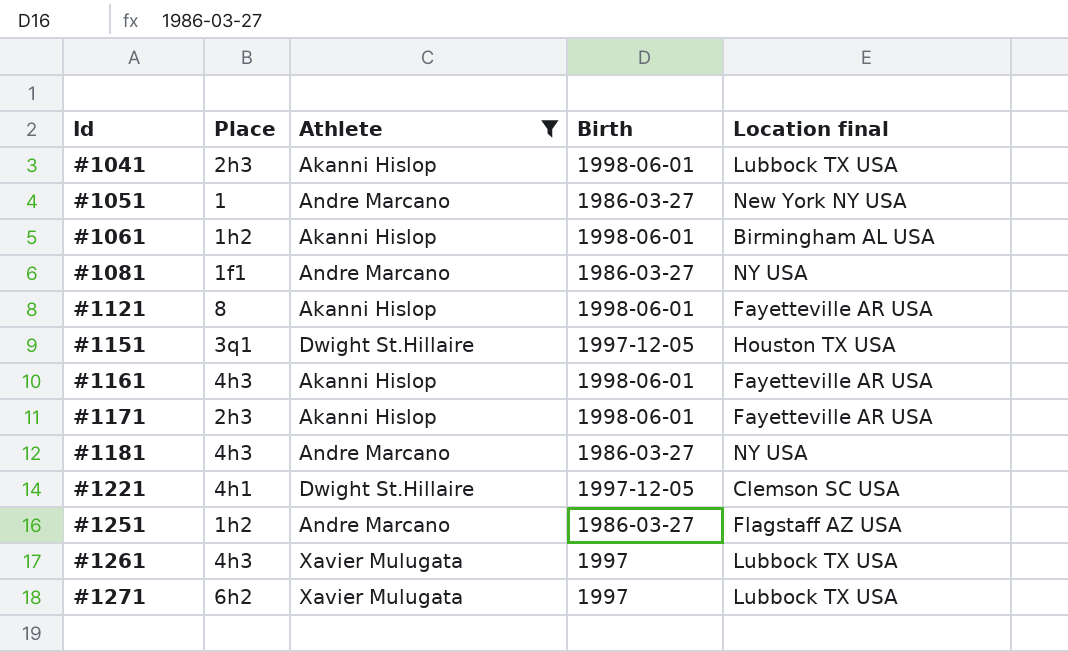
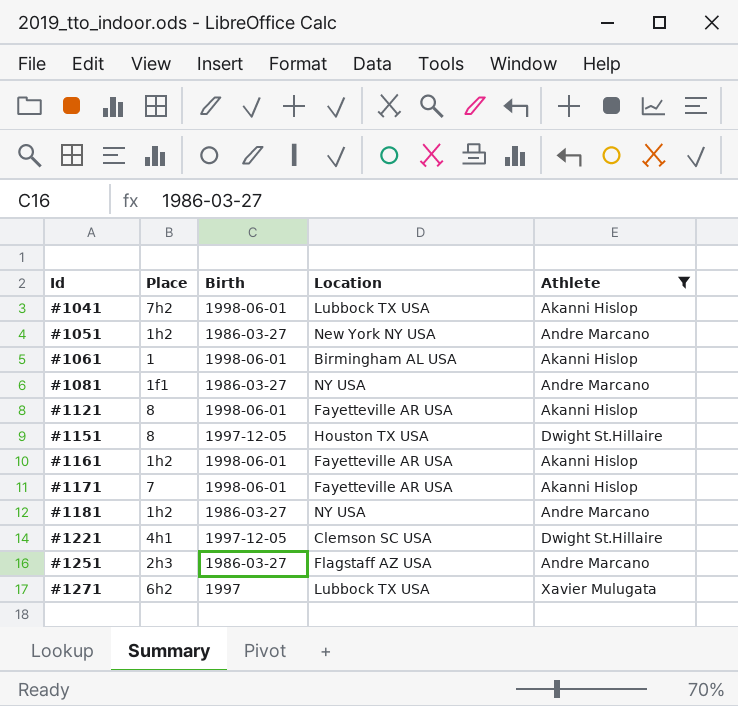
column name: Location final -> Location
column Athlete | position: 3 -> 5
row #1261: 4h3 | Xavier Mulugata | 1997 | Lubbock TX USA -> none
#1041 | Place: 2h3 -> 7h2
#1051 | Place: 1 -> 1h2
#1061 | Place: 1h2 -> 1
#1151 | Place: 3q1 -> 8
#1161 | Place: 4h3 -> 1h2
#1171 | Place: 2h3 -> 7
#1181 | Place: 4h3 -> 1h2
#1251 | Place: 1h2 -> 2h3

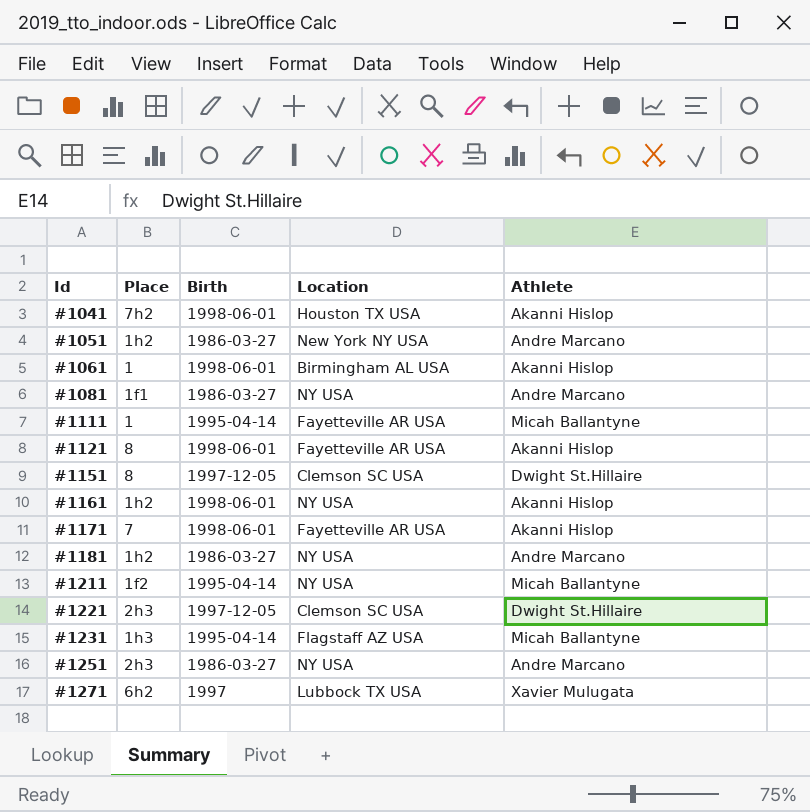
filter: Athlete != Micah Ballantyne -> none
#1041 | Location: Lubbock TX USA -> Houston TX USA
#1151 | Location: Houston TX USA -> Clemson SC USA
#1161 | Location: Fayetteville AR USA -> NY USA
#1221 | Place: 4h1 -> 2h3
#1251 | Location: Flagstaff AZ USA -> NY USA

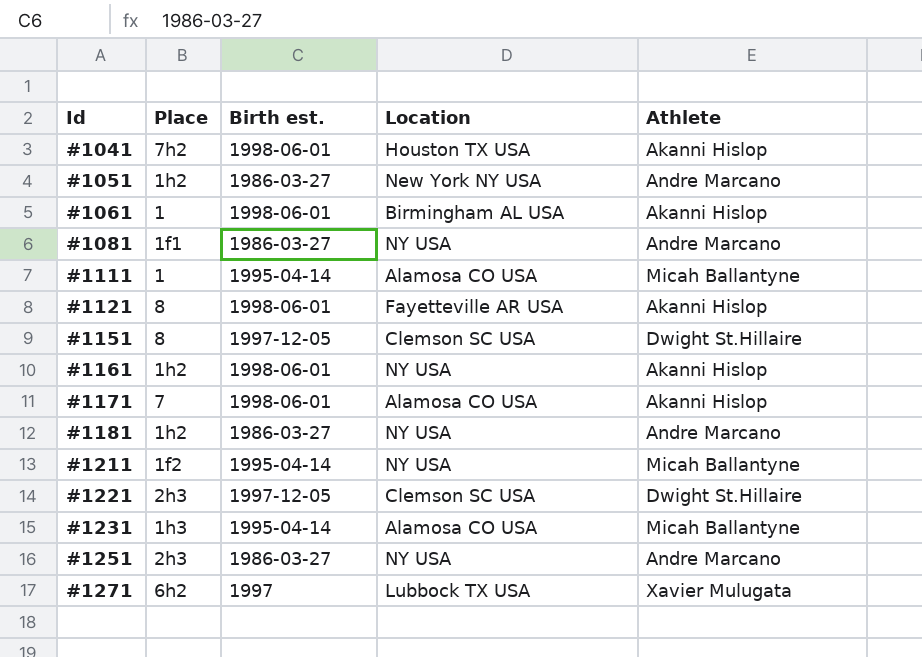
column name: Birth -> Birth est.
#1111 | Location: Fayetteville AR USA -> Alamosa CO USA
#1171 | Location: Fayetteville AR USA -> Alamosa CO USA
#1231 | Location: Flagstaff AZ USA -> Alamosa CO USA

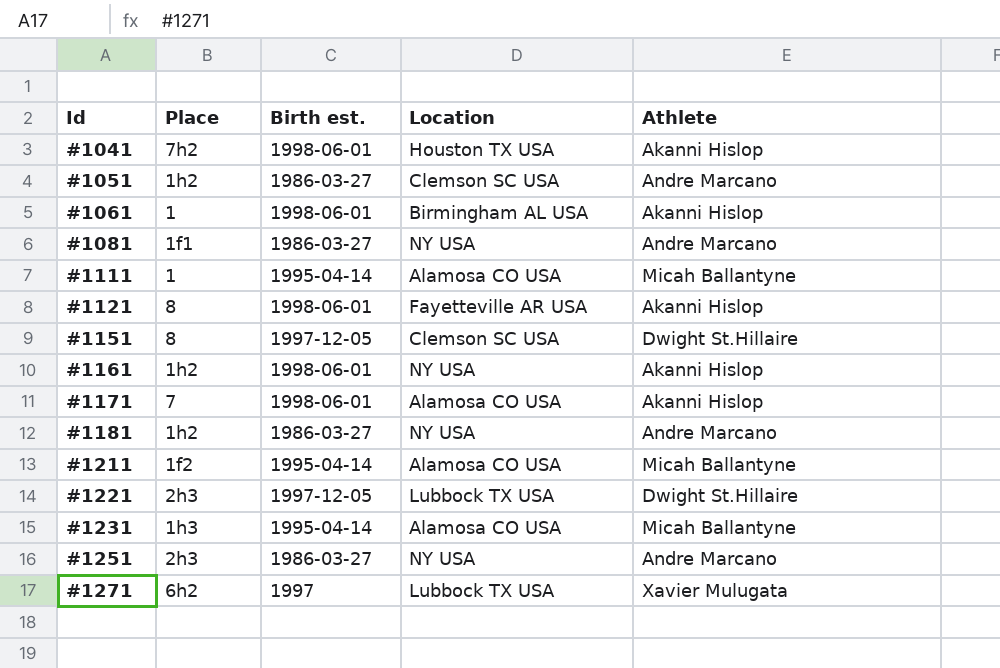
#1051 | Location: New York NY USA -> Clemson SC USA
#1211 | Location: NY USA -> Alamosa CO USA
#1221 | Location: Clemson SC USA -> Lubbock TX USA

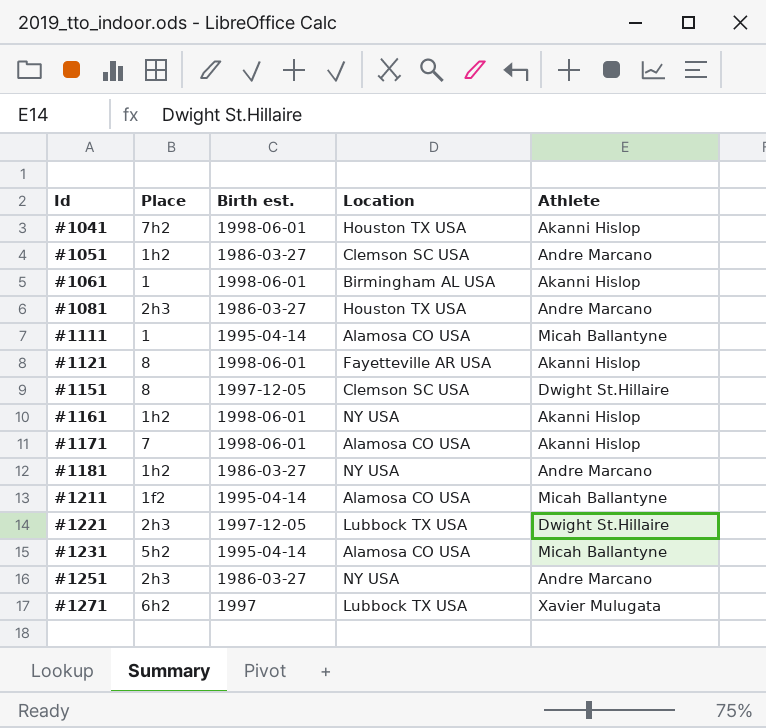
#1081 | Place: 1f1 -> 2h3
#1081 | Location: NY USA -> Houston TX USA
#1231 | Place: 1h3 -> 5h2

